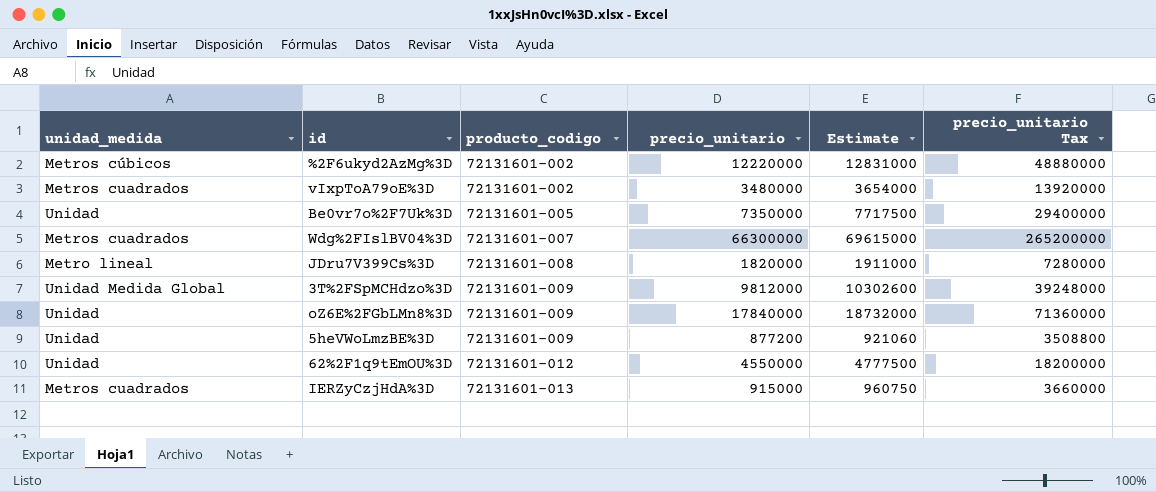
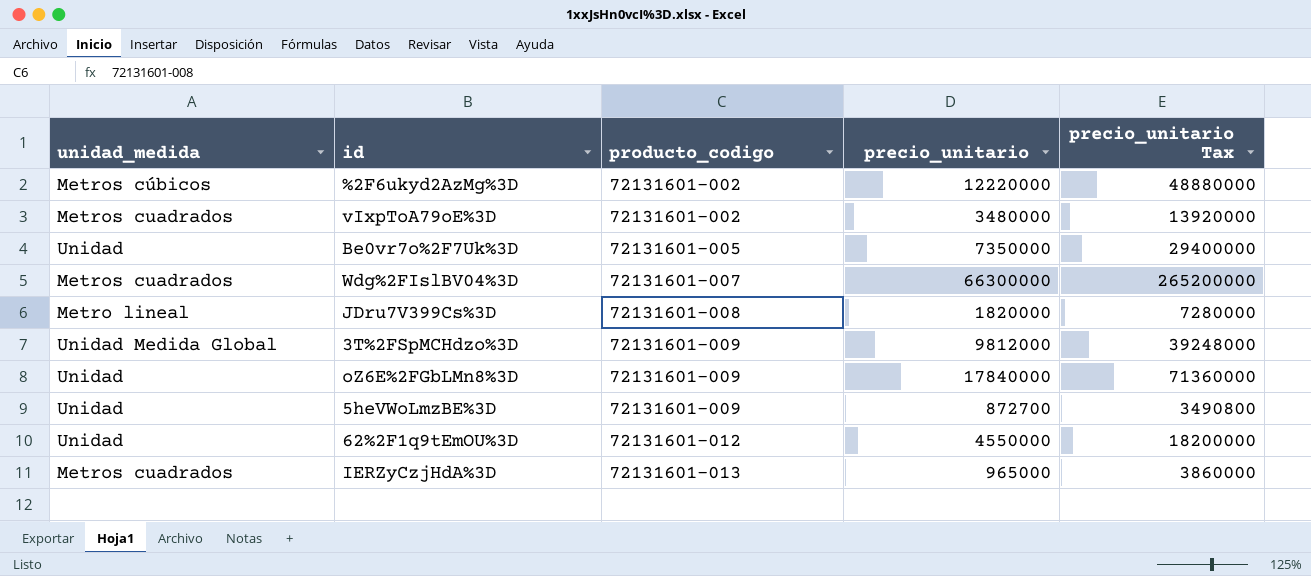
column Estimate | formula: [precio_unitario] * 1.05 -> none
5heVWoLmzBE%3D | precio_unitario: 877200 -> 872700
5heVWoLmzBE%3D | precio_unitario Tax: 3508800 -> 3490800
IERZyCzjHdA%3D | precio_unitario: 915000 -> 965000
IERZyCzjHdA%3D | precio_unitario Tax: 3660000 -> 3860000

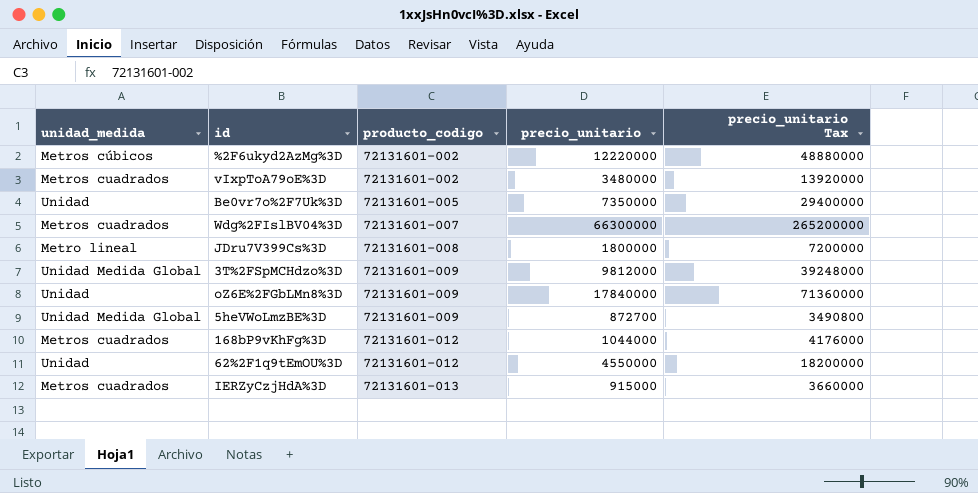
JDru7V399Cs%3D | precio_unitario: 1820000 -> 1800000
JDru7V399Cs%3D | precio_unitario Tax: 7280000 -> 7200000
5heVWoLmzBE%3D | unidad_medida: Unidad -> Unidad Medida Global
row 168bP9vKhFg%3D: none -> Metros cuadrados | 72131601-012 | 1044000 | 4176000
IERZyCzjHdA%3D | precio_unitario: 965000 -> 915000
IERZyCzjHdA%3D | precio_unitario Tax: 3860000 -> 3660000

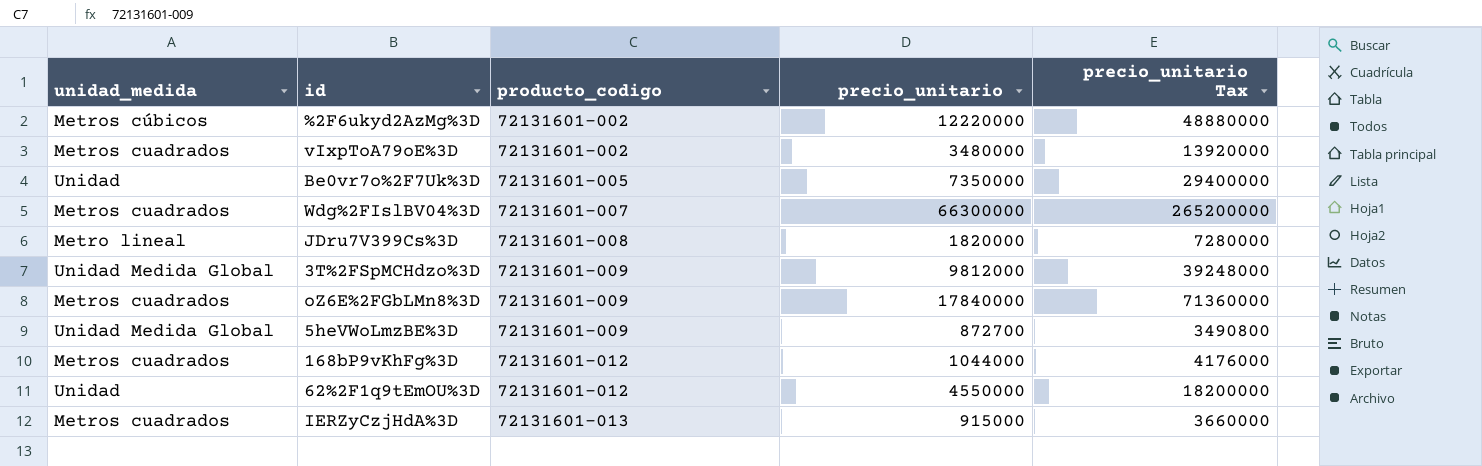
JDru7V399Cs%3D | precio_unitario: 1800000 -> 1820000
JDru7V399Cs%3D | precio_unitario Tax: 7200000 -> 7280000
oZ6E%2FGbLMn8%3D | unidad_medida: Unidad -> Metros cuadrados

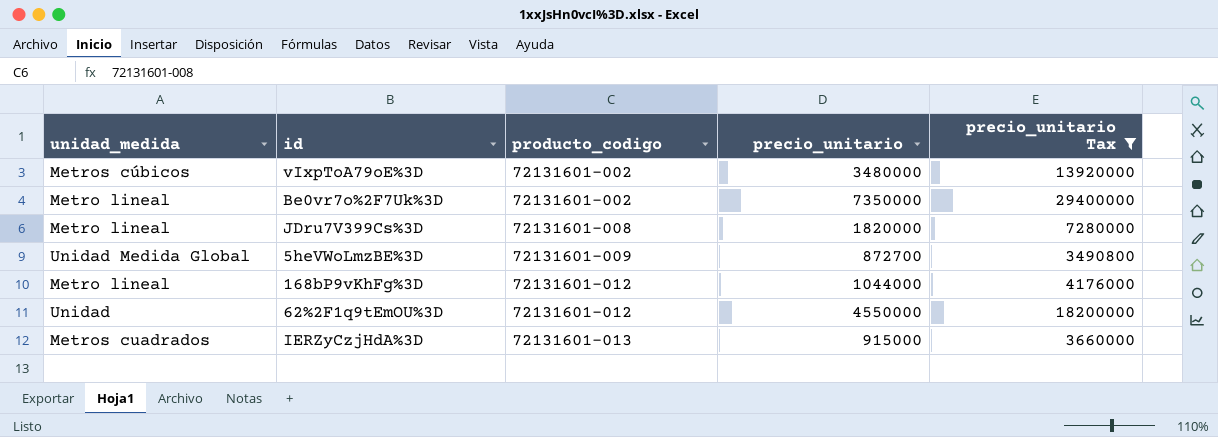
filter: none -> precio_unitario Tax <= 29400000
vIxpToA79oE%3D | unidad_medida: Metros cuadrados -> Metros cúbicos
Be0vr7o%2F7Uk%3D | unidad_medida: Unidad -> Metro lineal
Be0vr7o%2F7Uk%3D | producto_codigo: 72131601-005 -> 72131601-002
168bP9vKhFg%3D | unidad_medida: Metros cuadrados -> Metro lineal

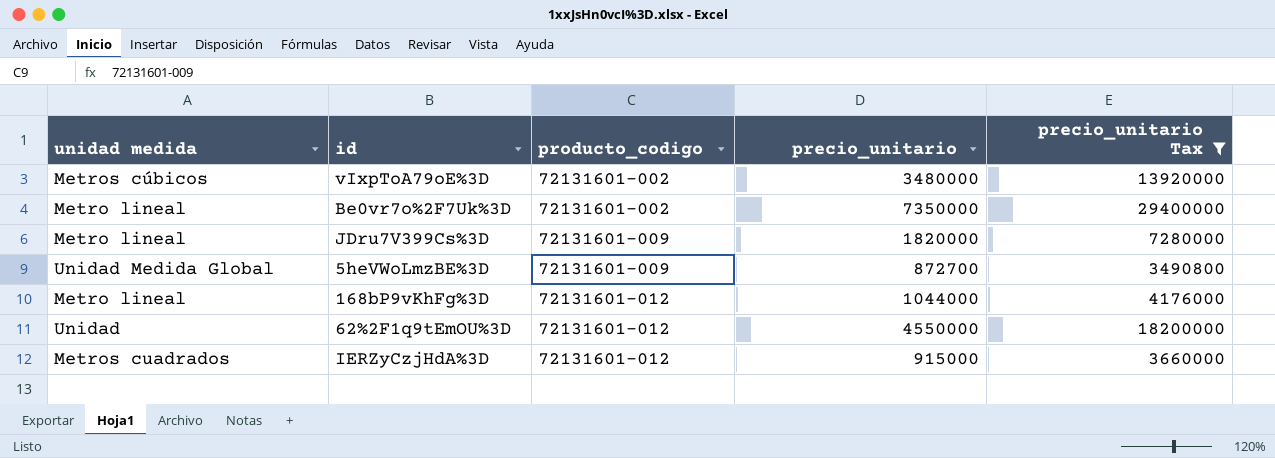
column name: unidad_medida -> unidad medida
JDru7V399Cs%3D | producto_codigo: 72131601-008 -> 72131601-009
IERZyCzjHdA%3D | producto_codigo: 72131601-013 -> 72131601-012

